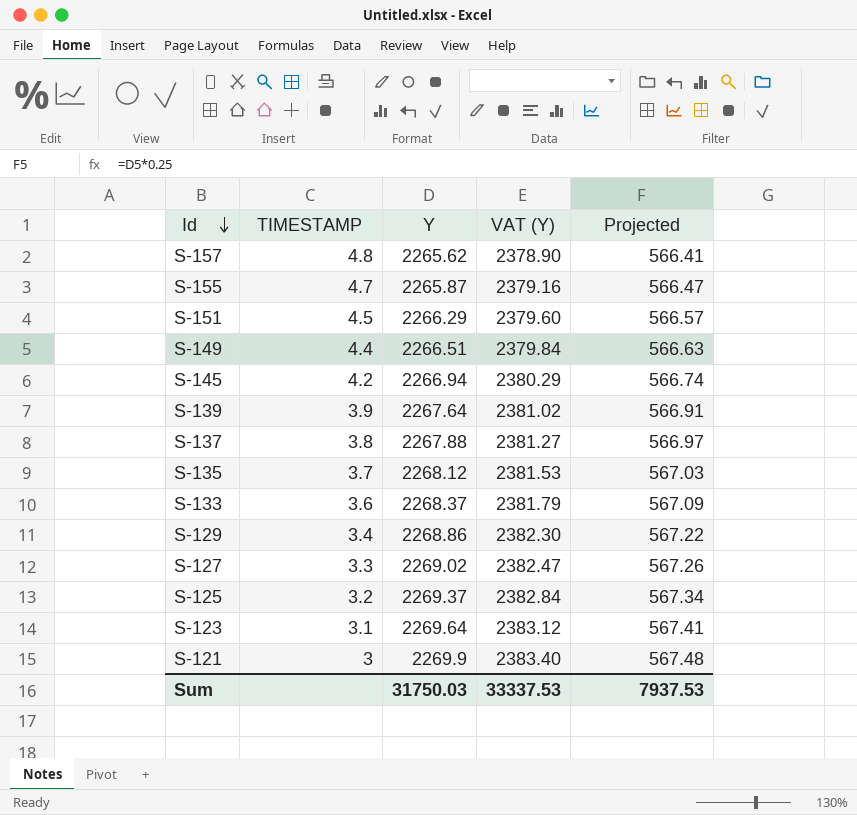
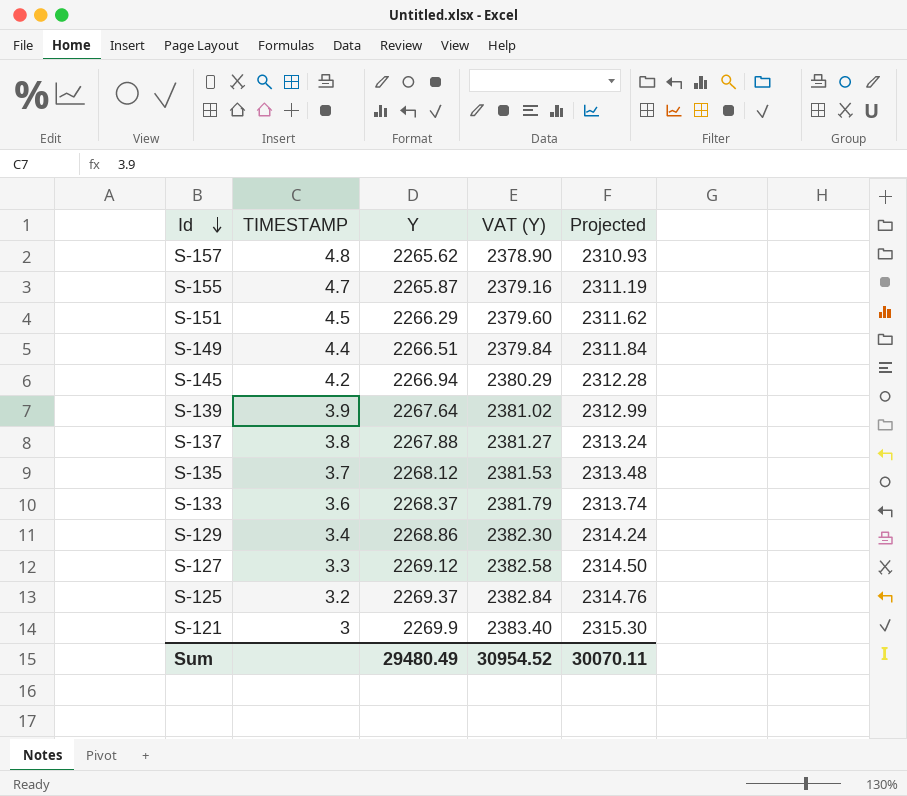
column Projected | formula: [Y] * 0.25 -> [Y] * 1.02
row S-123: 3.1 | 2269.64 | 2383.12 | 567.41 -> none
S-127 | Y: 2269.02 -> 2269.12
S-127 | VAT (Y): 2382.47 -> 2382.58
Sum | Y: 31750.03 -> 29480.49
Sum | VAT (Y): 33337.53 -> 30954.52
Sum | Projected: 7937.53 -> 30070.11

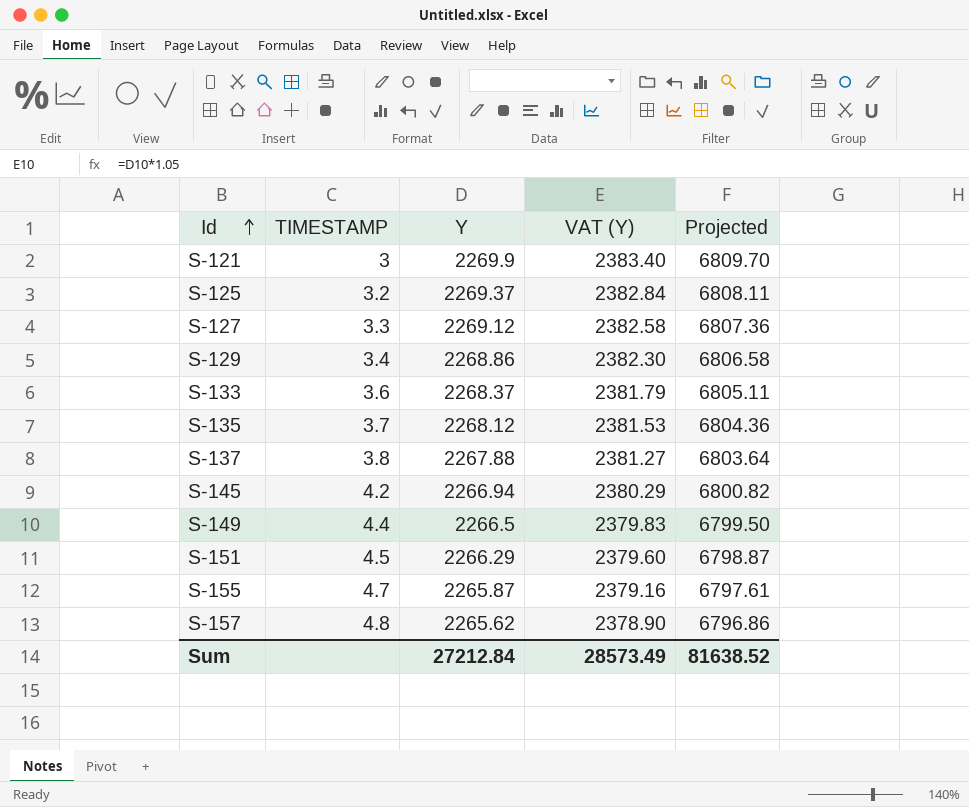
row order: Id descending -> Id ascending
column Projected | formula: [Y] * 1.02 -> [Y] * 3
row S-139: 3.9 | 2267.64 | 2381.02 | 2312.99 -> none
S-149 | Y: 2266.51 -> 2266.5
S-149 | VAT (Y): 2379.84 -> 2379.83
Sum | Y: 29480.49 -> 27212.84
Sum | VAT (Y): 30954.52 -> 28573.49
Sum | Projected: 30070.11 -> 81638.52

